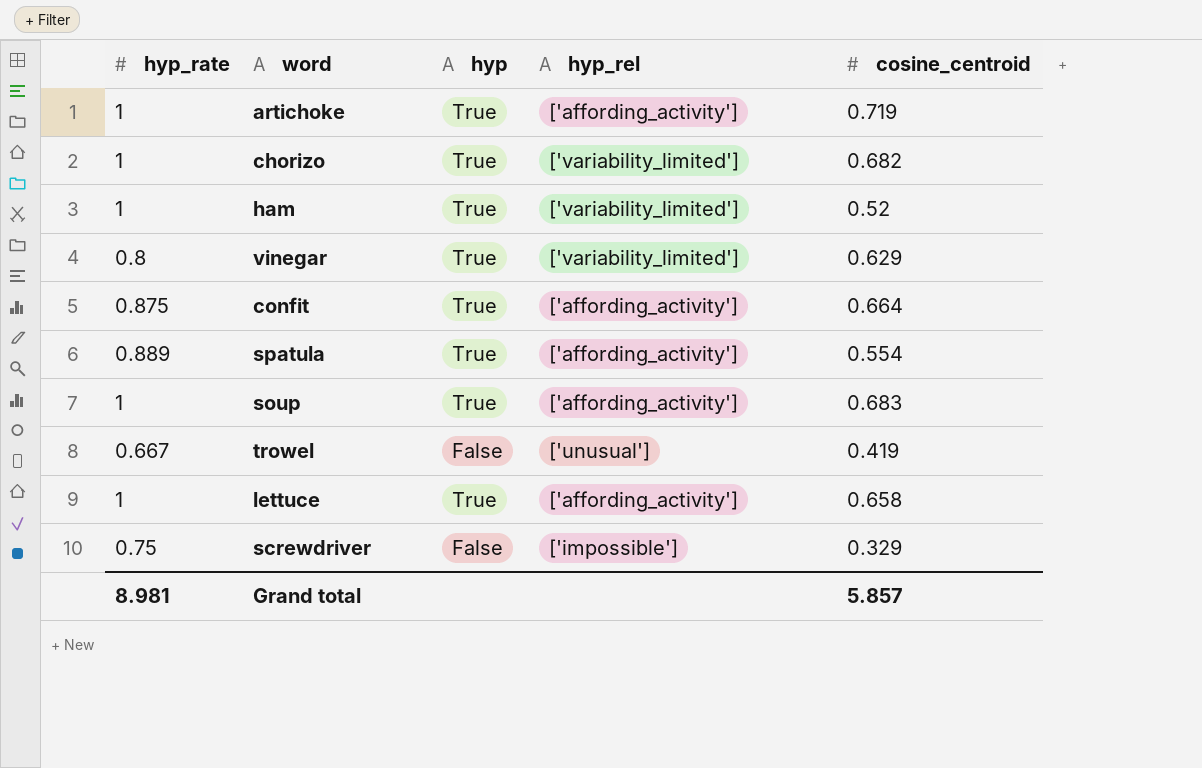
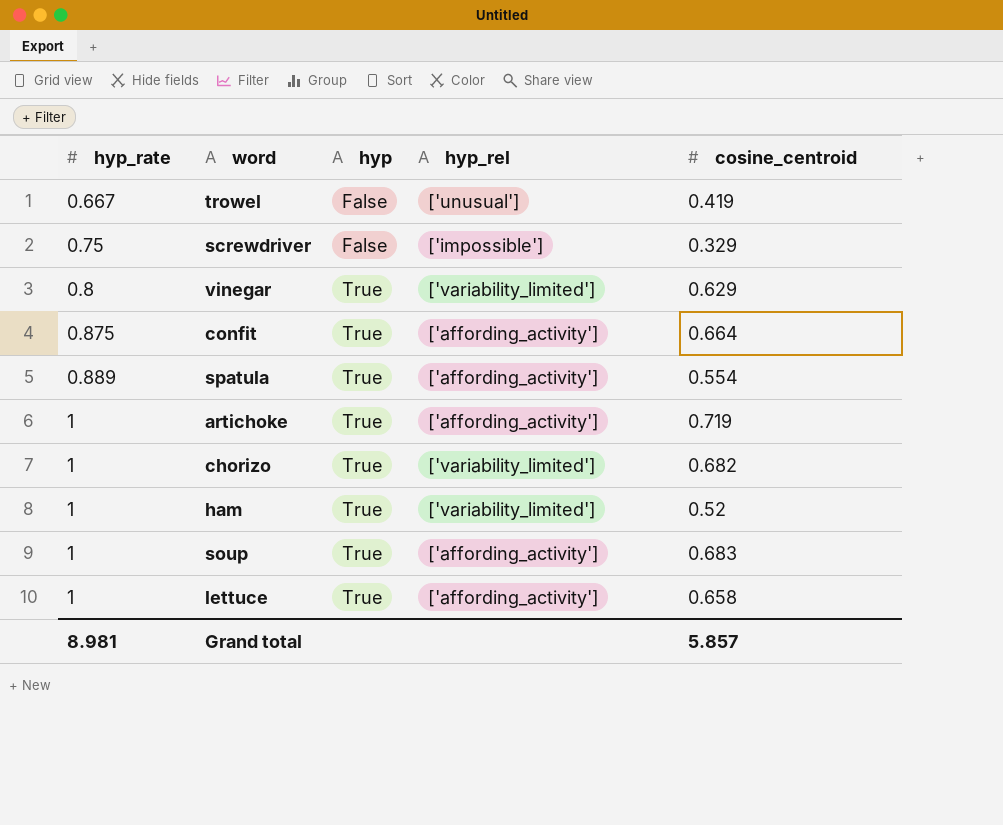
row order: none -> hyp_rate ascending

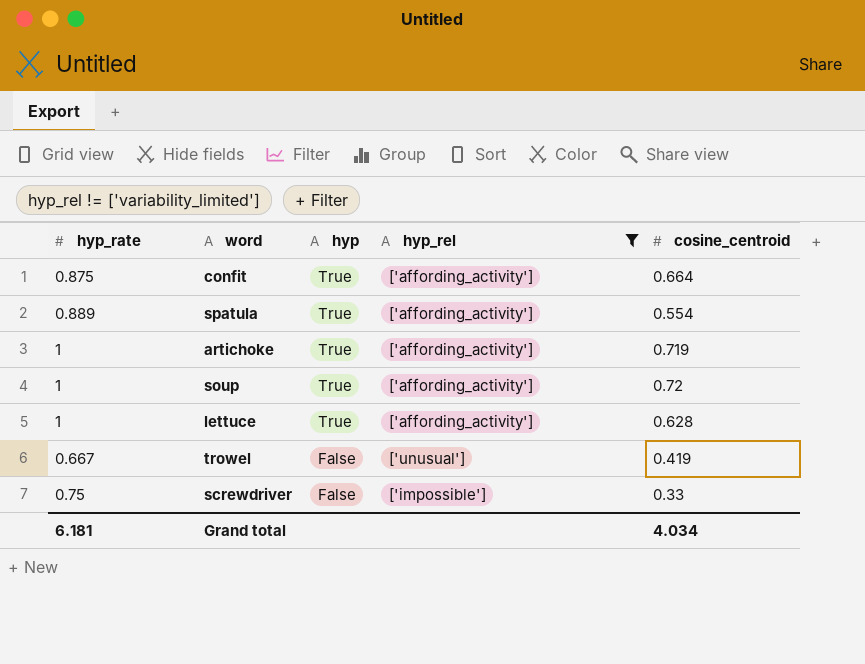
filter: none -> hyp_rel != ['variability_limited']
row order: hyp_rate ascending -> hyp descending
soup | cosine_centroid: 0.683 -> 0.72
lettuce | cosine_centroid: 0.658 -> 0.628
screwdriver | cosine_centroid: 0.329 -> 0.33
Grand total | hyp_rate: 8.981 -> 6.181
Grand total | cosine_centroid: 5.857 -> 4.034

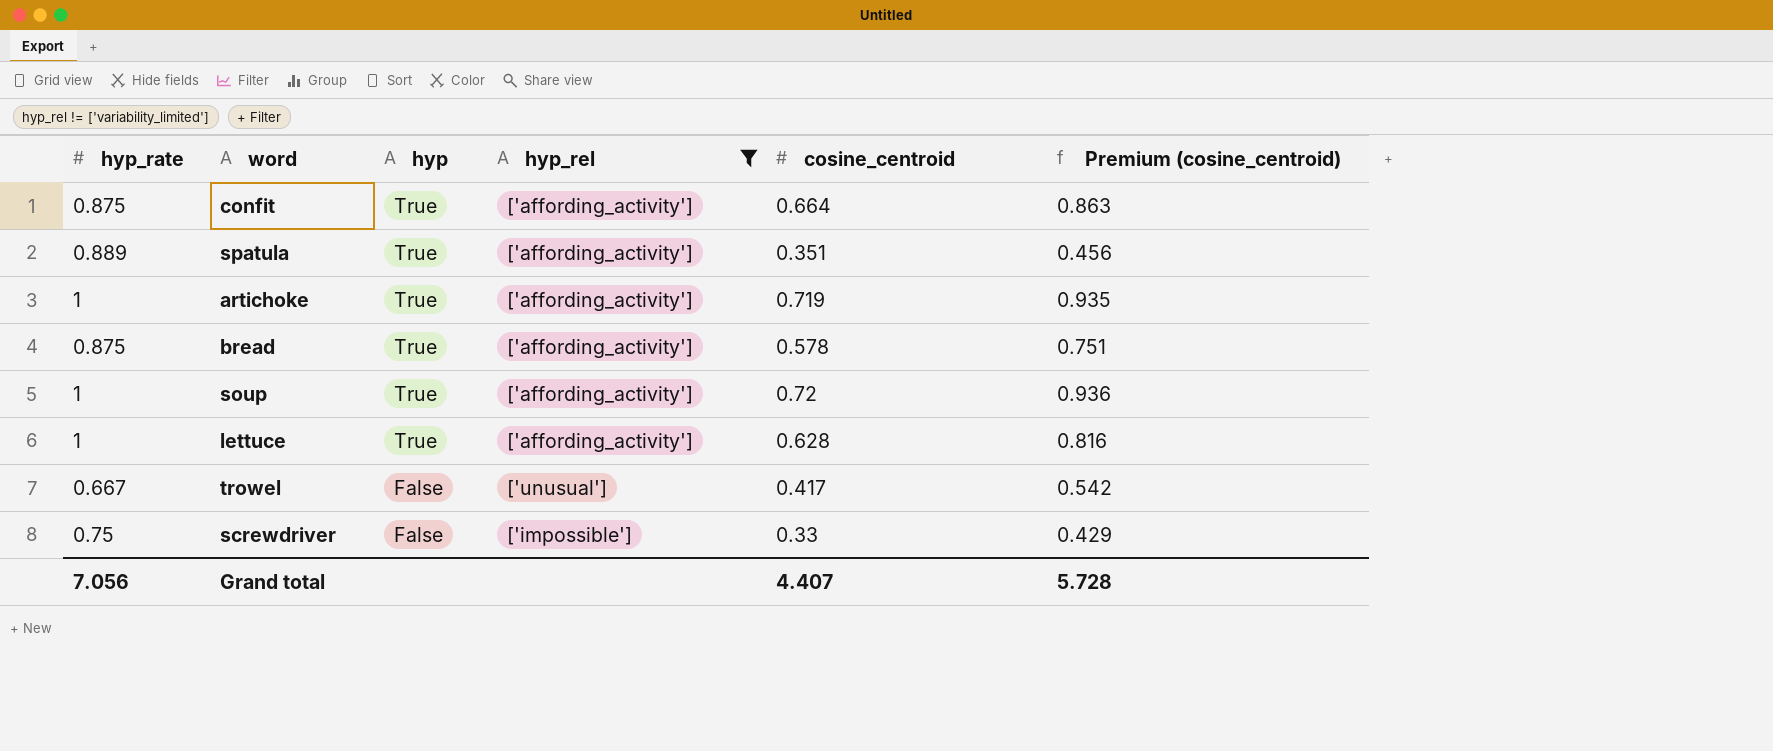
column Premium (cosine_centroid) | formula: none -> [cosine_centroid] * 1.3
spatula | cosine_centroid: 0.554 -> 0.351
row bread: none -> 0.875 | True | ['affording_activity'] | 0.578 | 0.751
trowel | cosine_centroid: 0.419 -> 0.417
Grand total | hyp_rate: 6.181 -> 7.056
Grand total | cosine_centroid: 4.034 -> 4.407

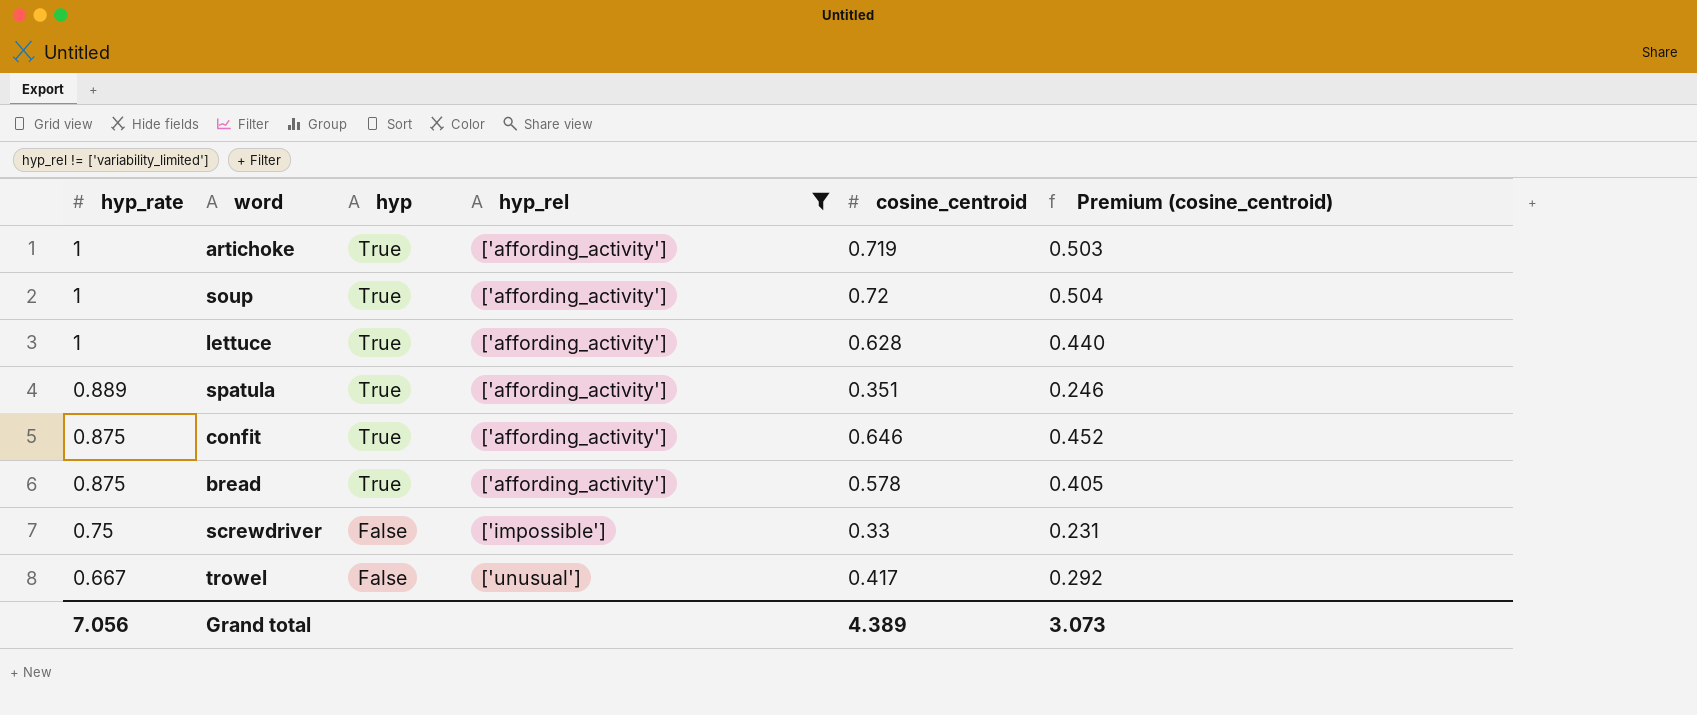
row order: hyp descending -> hyp_rate descending
column Premium (cosine_centroid) | formula: [cosine_centroid] * 1.3 -> [cosine_centroid] * 0.7
confit | cosine_centroid: 0.664 -> 0.646
Grand total | cosine_centroid: 4.407 -> 4.389
Grand total | Premium (cosine_centroid): 5.728 -> 3.073

